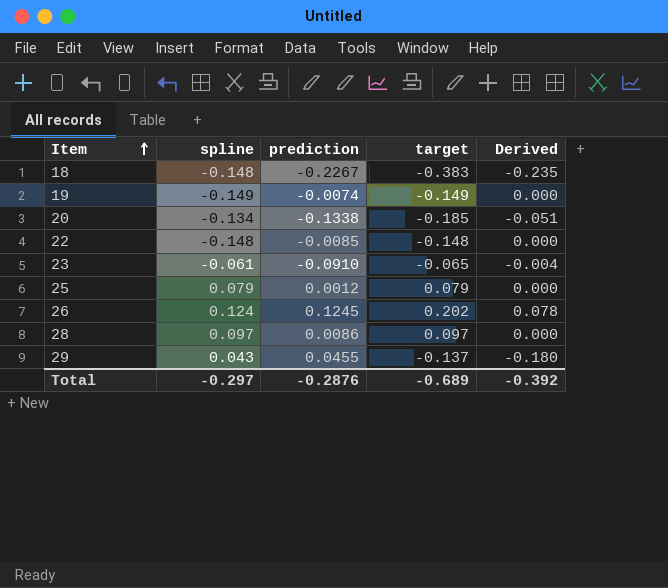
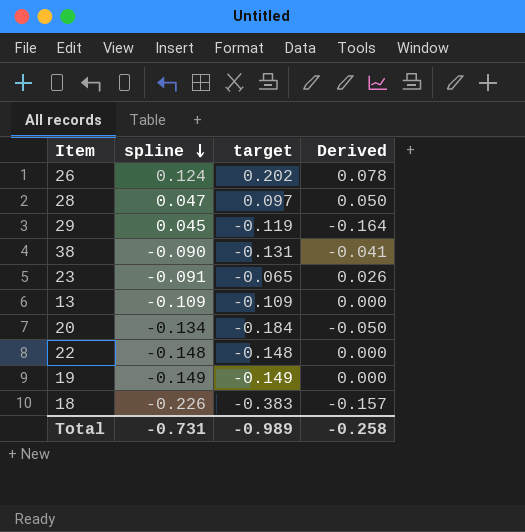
row order: Item ascending -> spline descending
column prediction | position: 3 -> none
row 25: 0.079 | 0.0012 | 0.079 | 0.000 -> none
28 | spline: 0.097 -> 0.047
28 | Derived: 0.000 -> 0.050
29 | spline: 0.043 -> 0.045
29 | target: -0.137 -> -0.119
29 | Derived: -0.180 -> -0.164
row 38: none -> -0.090 | -0.131 | -0.041
23 | spline: -0.061 -> -0.091
23 | Derived: -0.004 -> 0.026
row 13: none -> -0.109 | -0.109 | 0.000
20 | target: -0.185 -> -0.184
20 | Derived: -0.051 -> -0.050
18 | spline: -0.148 -> -0.226
18 | Derived: -0.235 -> -0.157
Total | spline: -0.297 -> -0.731
Total | target: -0.689 -> -0.989
Total | Derived: -0.392 -> -0.258

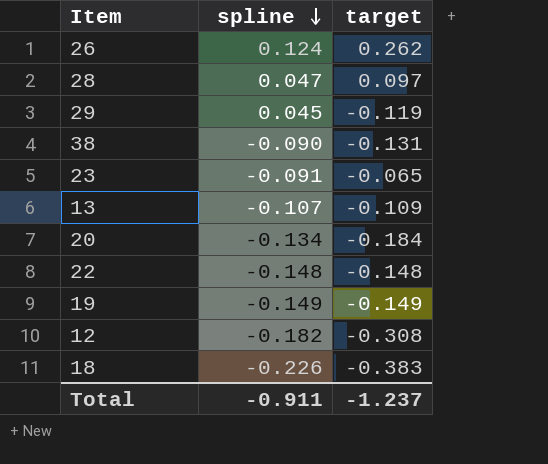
column Derived | formula: [target] - [spline] -> none
26 | target: 0.202 -> 0.262
13 | spline: -0.109 -> -0.107
row 12: none -> -0.182 | -0.308
Total | spline: -0.731 -> -0.911
Total | target: -0.989 -> -1.237

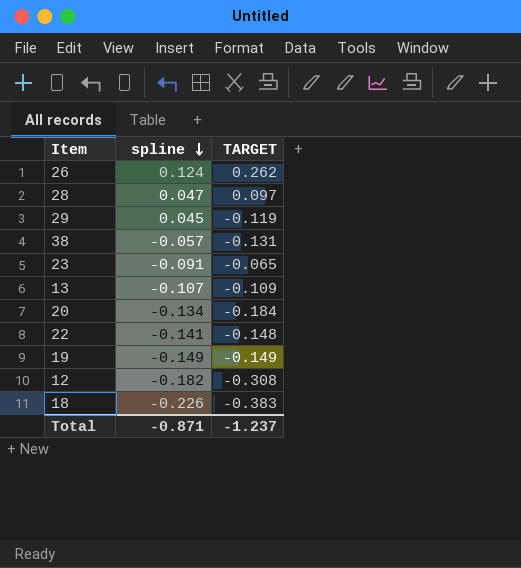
column name: target -> TARGET
38 | spline: -0.090 -> -0.057
22 | spline: -0.148 -> -0.141
Total | spline: -0.911 -> -0.871

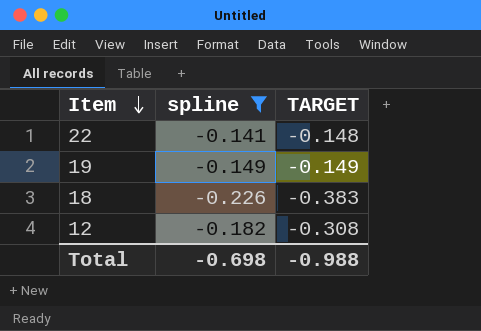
filter: none -> spline <= -0.141
row order: spline descending -> Item descending
Total | spline: -0.871 -> -0.698
Total | TARGET: -1.237 -> -0.988

